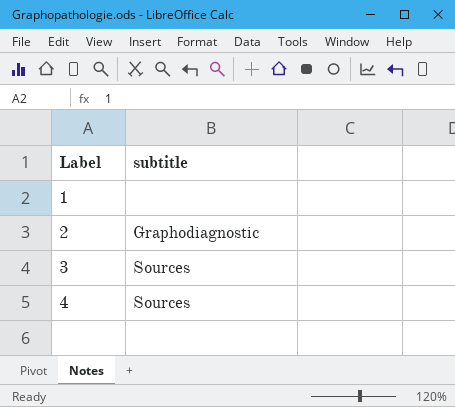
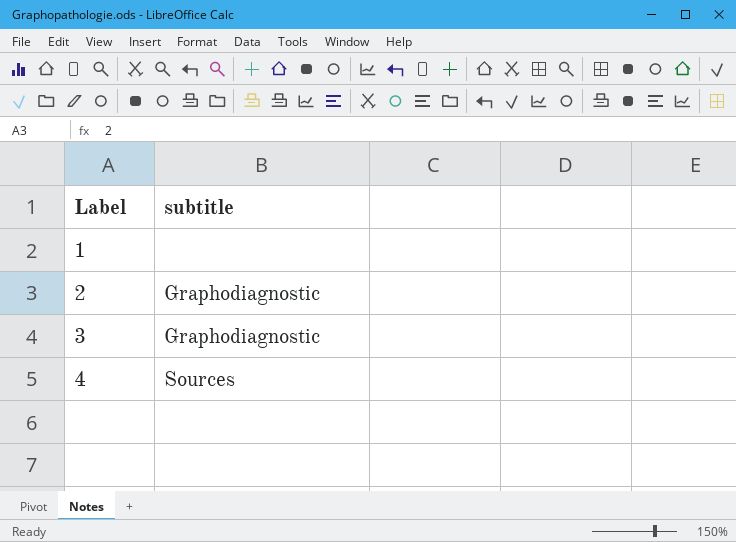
3 | subtitle: Sources -> Graphodiagnostic

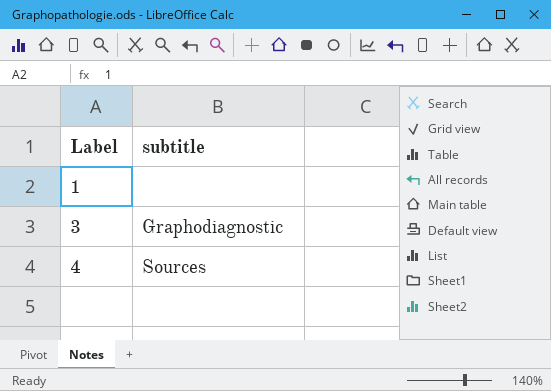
row 2: Graphodiagnostic -> none

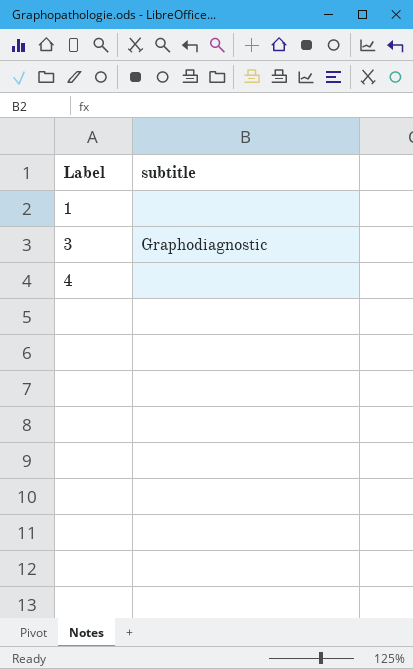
4 | subtitle: Sources -> none

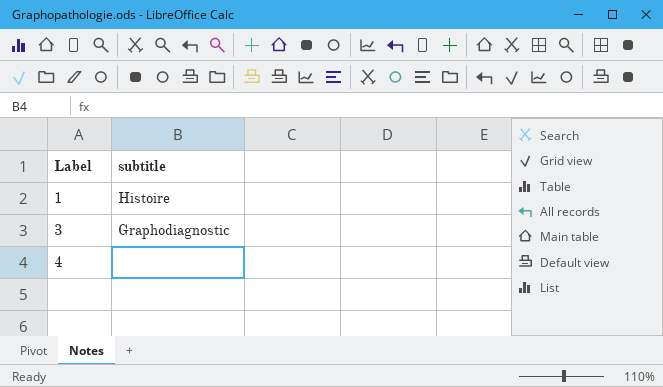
1 | subtitle: none -> Histoire

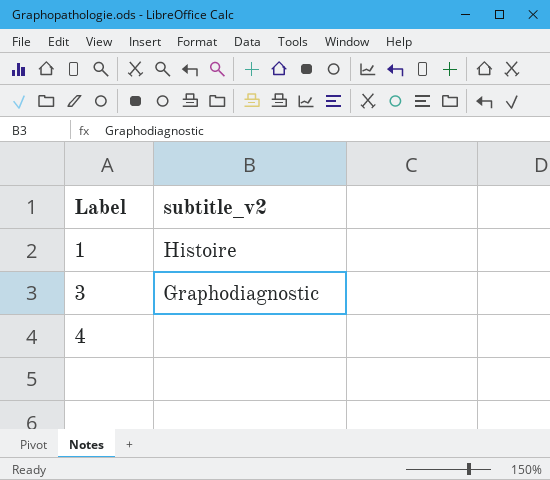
column name: subtitle -> subtitle_v2

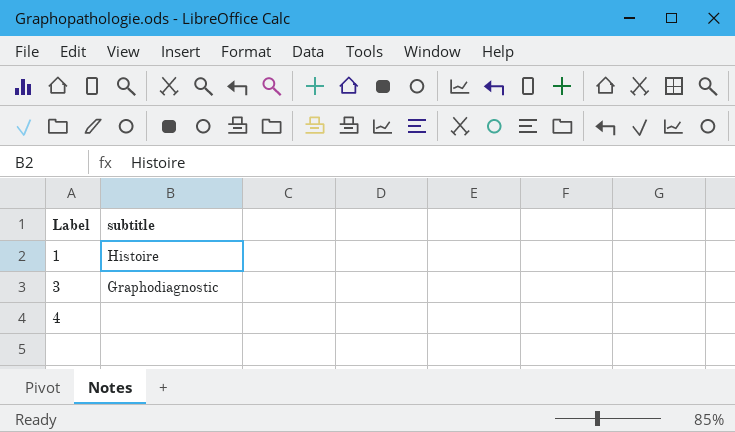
column name: subtitle_v2 -> subtitle

